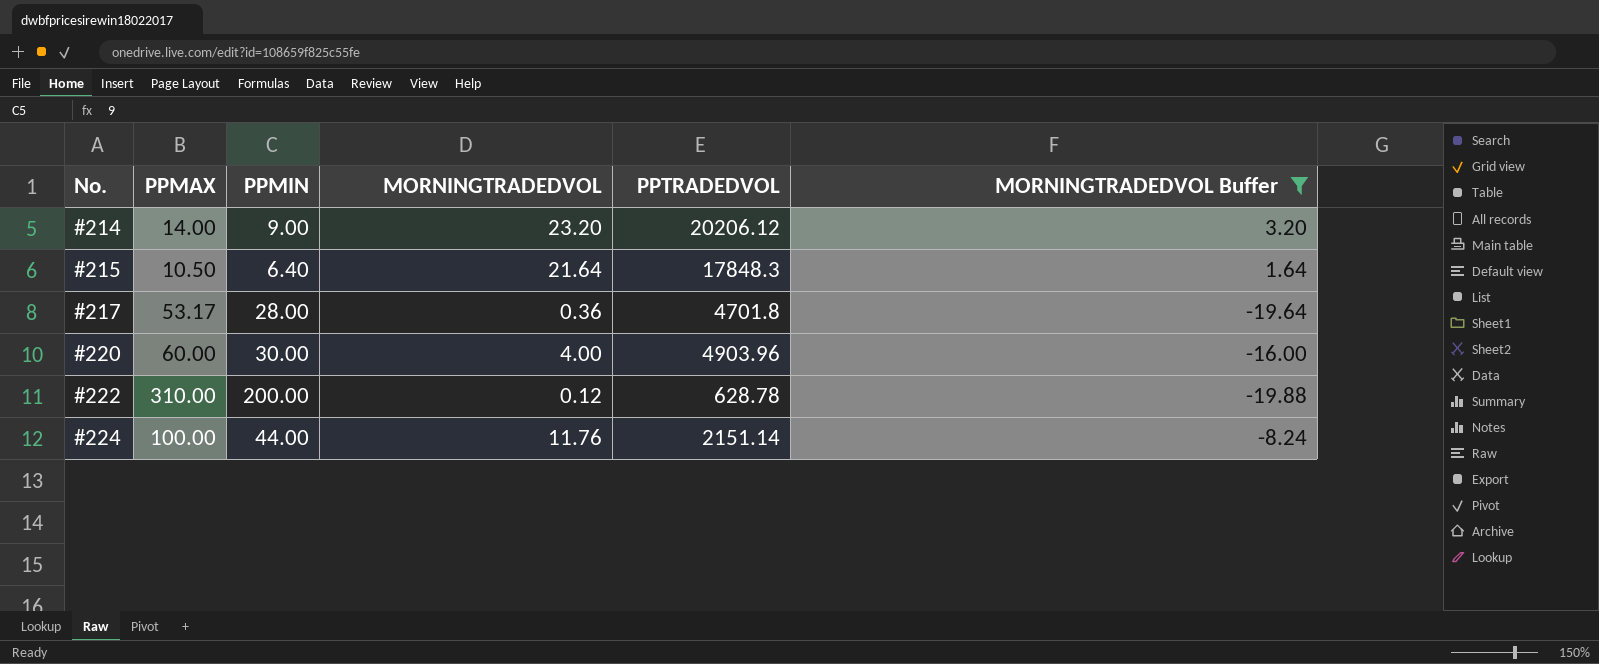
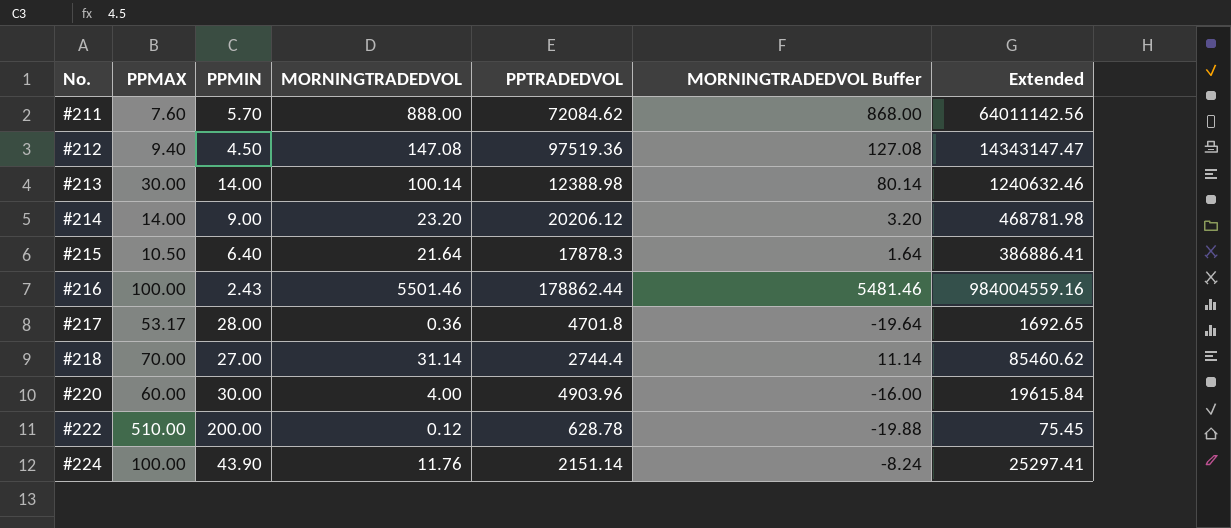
filter: MORNINGTRADEDVOL Buffer <= 3.20 -> none
column Extended | formula: none -> [MORNINGTRADEDVOL] * [PPTRADEDVOL]
#215 | PPTRADEDVOL: 17848.3 -> 17878.3
#222 | PPMAX: 310.00 -> 510.00
#224 | PPMIN: 44.00 -> 43.90

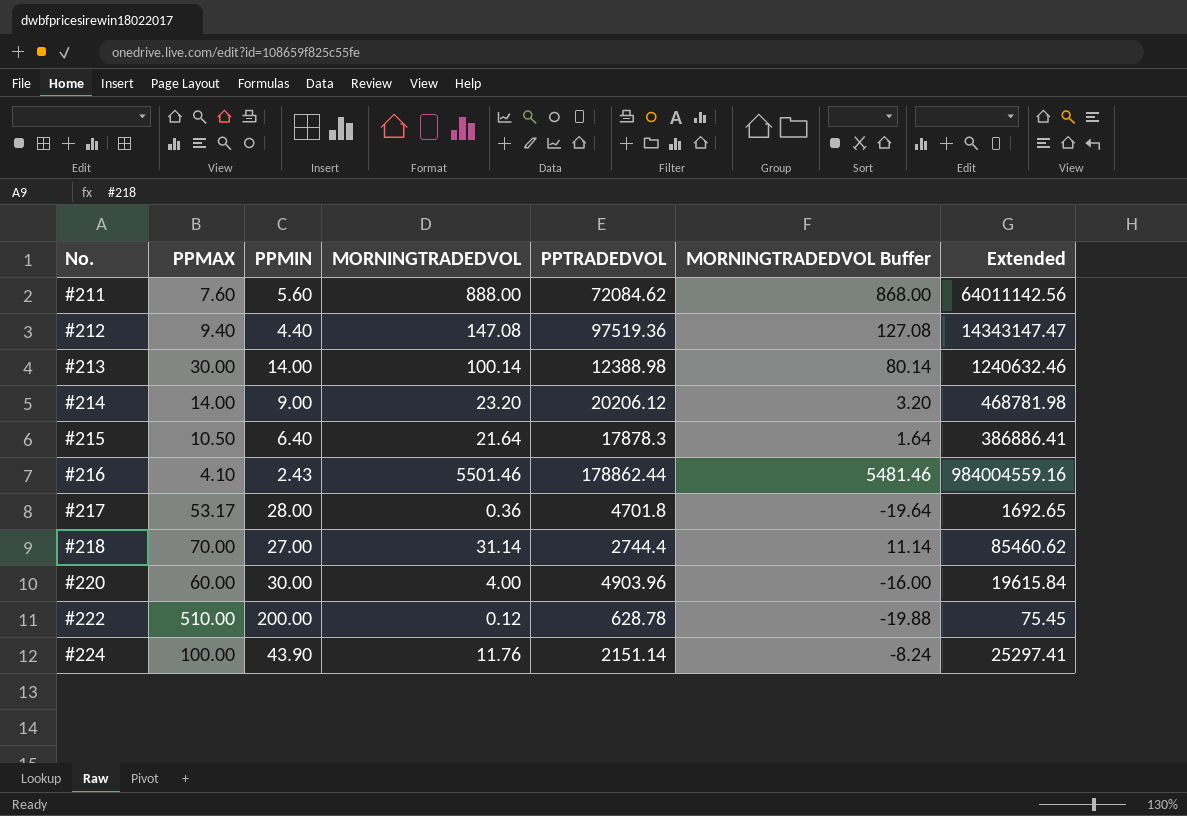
#211 | PPMIN: 5.70 -> 5.60
#212 | PPMIN: 4.50 -> 4.40
#216 | PPMAX: 100.00 -> 4.10

